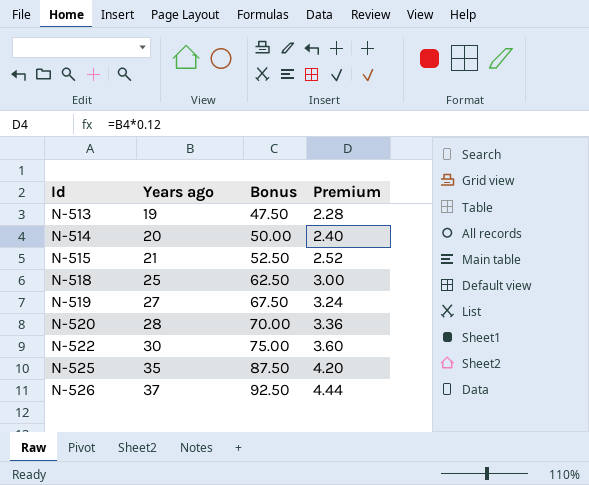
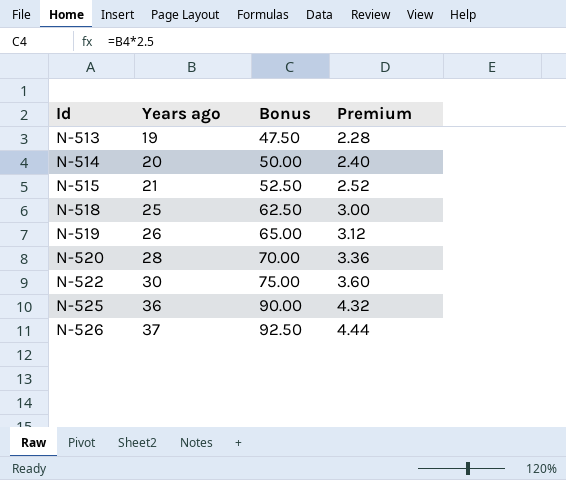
N-519 | Years ago: 27 -> 26
N-519 | Bonus: 67.50 -> 65.00
N-519 | Premium: 3.24 -> 3.12
N-525 | Years ago: 35 -> 36
N-525 | Bonus: 87.50 -> 90.00
N-525 | Premium: 4.20 -> 4.32

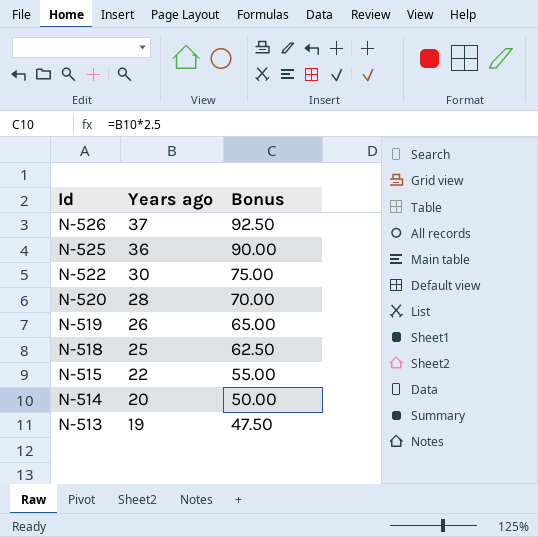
row order: Id ascending -> Id descending
column Premium | formula: [Years ago] * 0.12 -> none
N-515 | Years ago: 21 -> 22
N-515 | Bonus: 52.50 -> 55.00

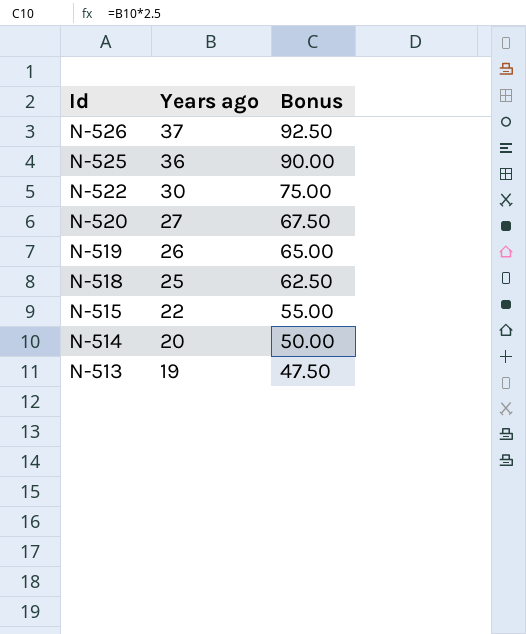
N-520 | Years ago: 28 -> 27
N-520 | Bonus: 70.00 -> 67.50

